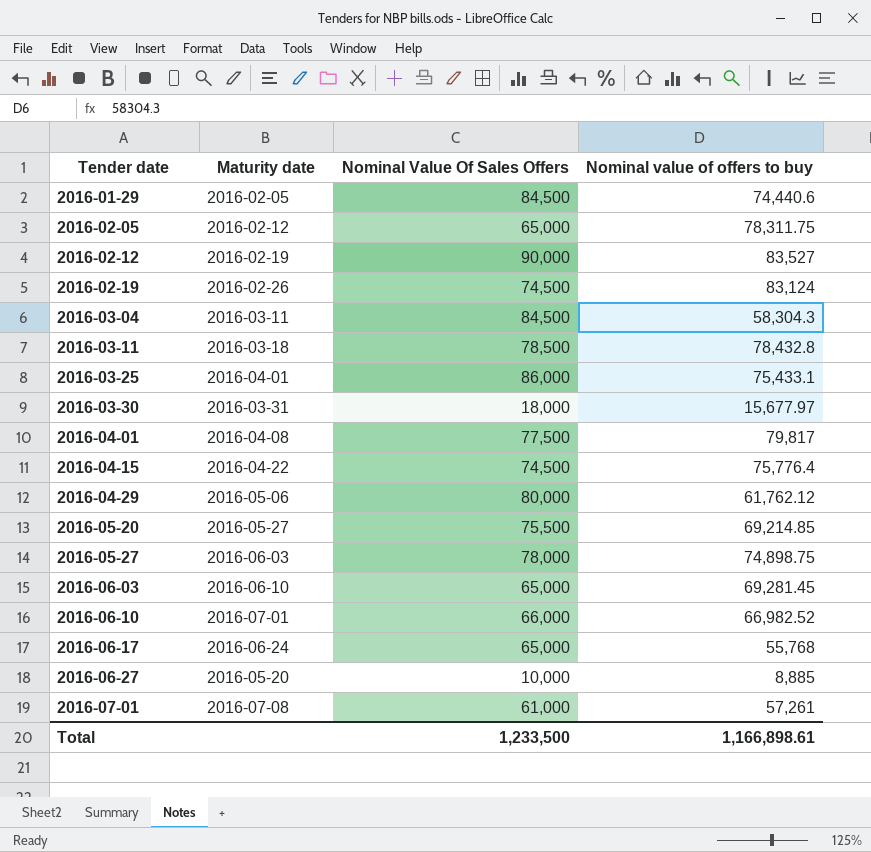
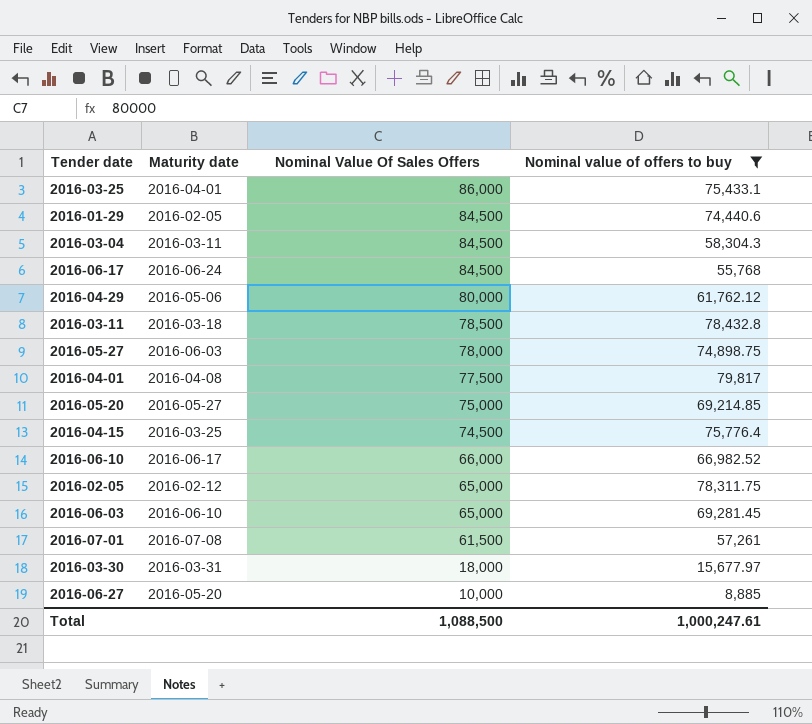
filter: none -> Nominal value of offers to buy <= 79,817
row order: Tender date ascending -> Nominal Value Of Sales Offers descending
2016-06-17 | Nominal Value Of Sales Offers: 65,000 -> 84,500
2016-05-20 | Nominal Value Of Sales Offers: 75,500 -> 75,000
2016-04-15 | Maturity date: 2016-04-22 -> 2016-03-25
2016-06-10 | Maturity date: 2016-07-01 -> 2016-06-17
2016-07-01 | Nominal Value Of Sales Offers: 61,000 -> 61,500
Total | Nominal Value Of Sales Offers: 1,233,500 -> 1,088,500
Total | Nominal value of offers to buy: 1,166,898.61 -> 1,000,247.61

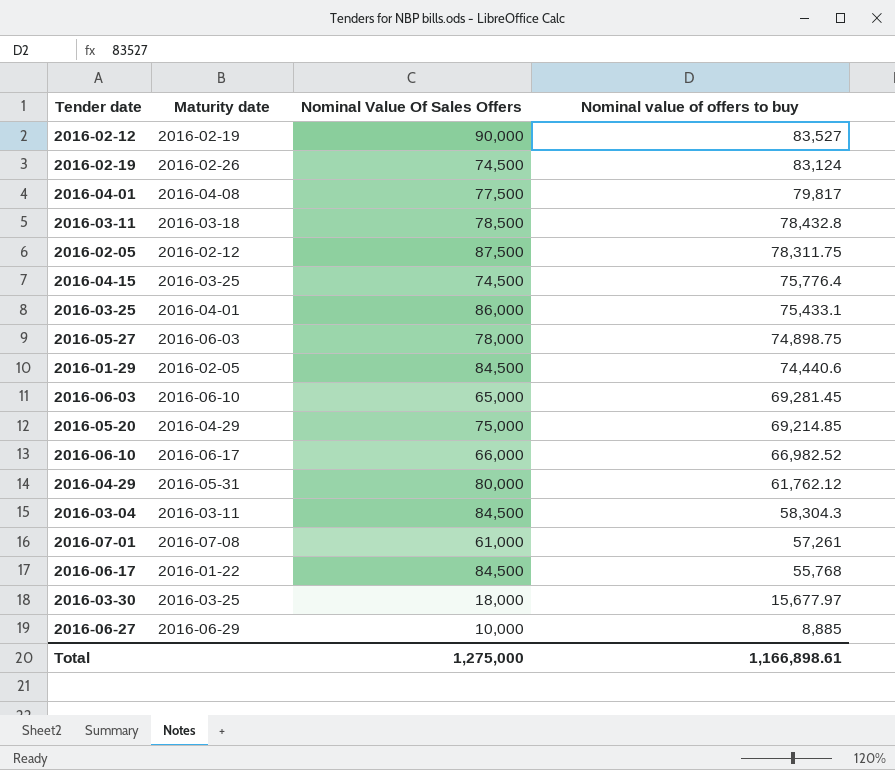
filter: Nominal value of offers to buy <= 79,817 -> none
row order: Nominal Value Of Sales Offers descending -> Nominal value of offers to buy descending
2016-02-05 | Nominal Value Of Sales Offers: 65,000 -> 87,500
2016-05-20 | Maturity date: 2016-05-27 -> 2016-04-29
2016-04-29 | Maturity date: 2016-05-06 -> 2016-05-31
2016-07-01 | Nominal Value Of Sales Offers: 61,500 -> 61,000
2016-06-17 | Maturity date: 2016-06-24 -> 2016-01-22
2016-03-30 | Maturity date: 2016-03-31 -> 2016-03-25
2016-06-27 | Maturity date: 2016-05-20 -> 2016-06-29
Total | Nominal Value Of Sales Offers: 1,088,500 -> 1,275,000
Total | Nominal value of offers to buy: 1,000,247.61 -> 1,166,898.61

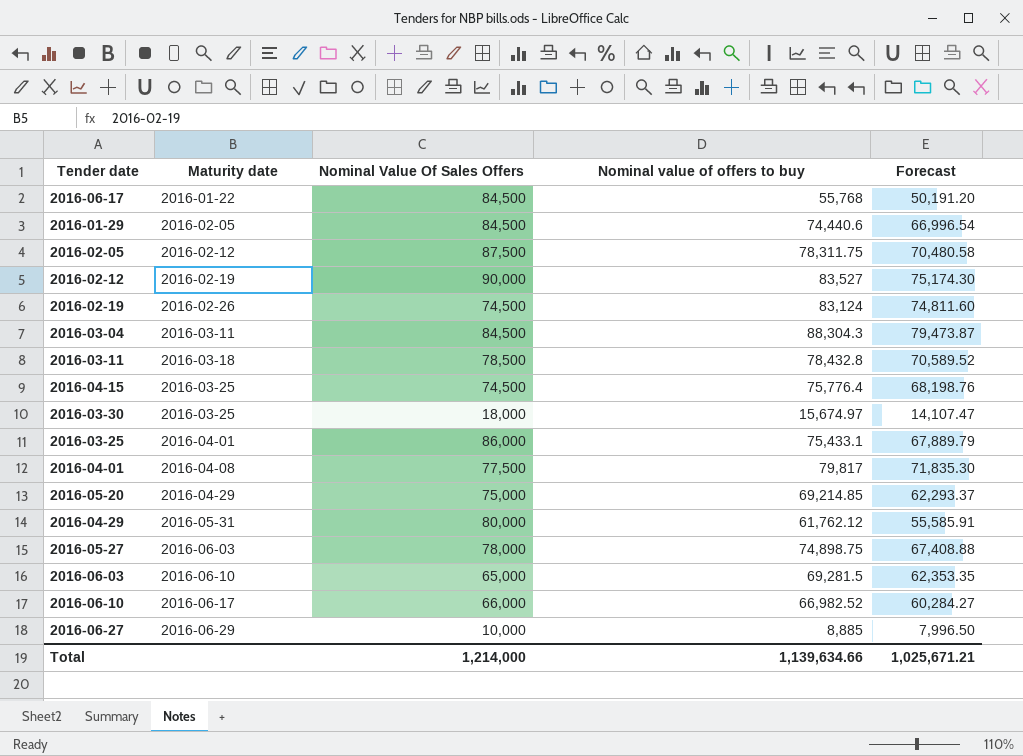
row order: Nominal value of offers to buy descending -> Maturity date ascending
column Forecast | formula: none -> [Nominal value of offers to buy] * 0.9
row 2016-07-01: 2016-07-08 | 61,000 | 57,261 -> none
2016-03-04 | Nominal value of offers to buy: 58,304.3 -> 88,304.3
2016-03-30 | Nominal value of offers to buy: 15,677.97 -> 15,674.97
2016-06-03 | Nominal value of offers to buy: 69,281.45 -> 69,281.5
Total | Nominal Value Of Sales Offers: 1,275,000 -> 1,214,000
Total | Nominal value of offers to buy: 1,166,898.61 -> 1,139,634.66

